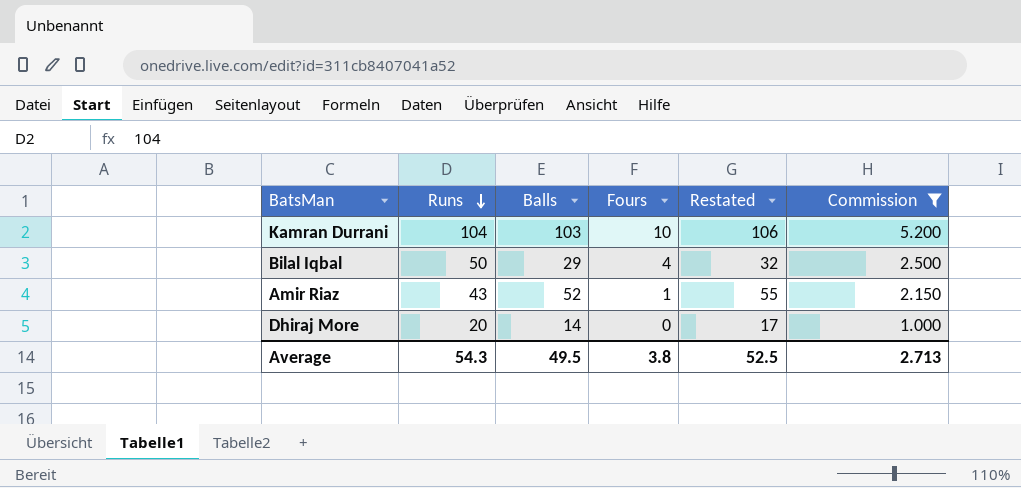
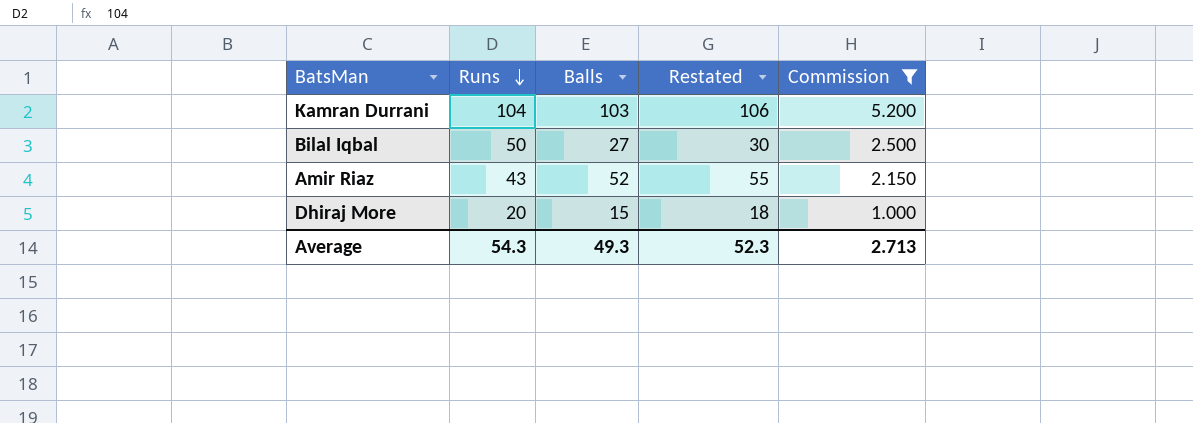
column Fours | position: 4 -> none
Bilal Iqbal | Balls: 29 -> 27
Bilal Iqbal | Restated: 32 -> 30
Dhiraj More | Balls: 14 -> 15
Dhiraj More | Restated: 17 -> 18
Average | Balls: 49.5 -> 49.3
Average | Restated: 52.5 -> 52.3

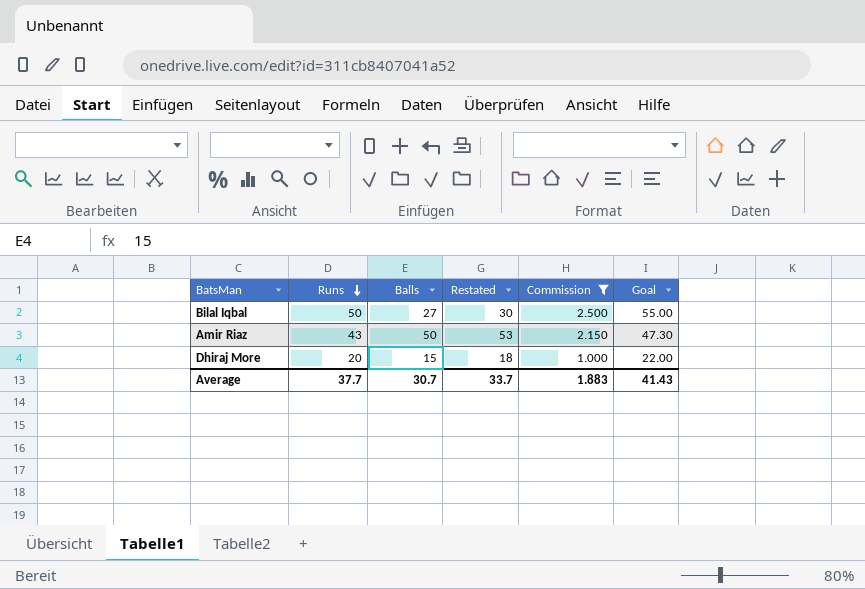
column Goal | formula: none -> [Runs] * 1.1
row Kamran Durrani: 104 | 103 | 106 | 5.200 -> none
Amir Riaz | Balls: 52 -> 50
Amir Riaz | Restated: 55 -> 53
Average | Runs: 54.3 -> 37.7
Average | Balls: 49.3 -> 30.7
Average | Restated: 52.3 -> 33.7
Average | Commission: 2.713 -> 1.883

